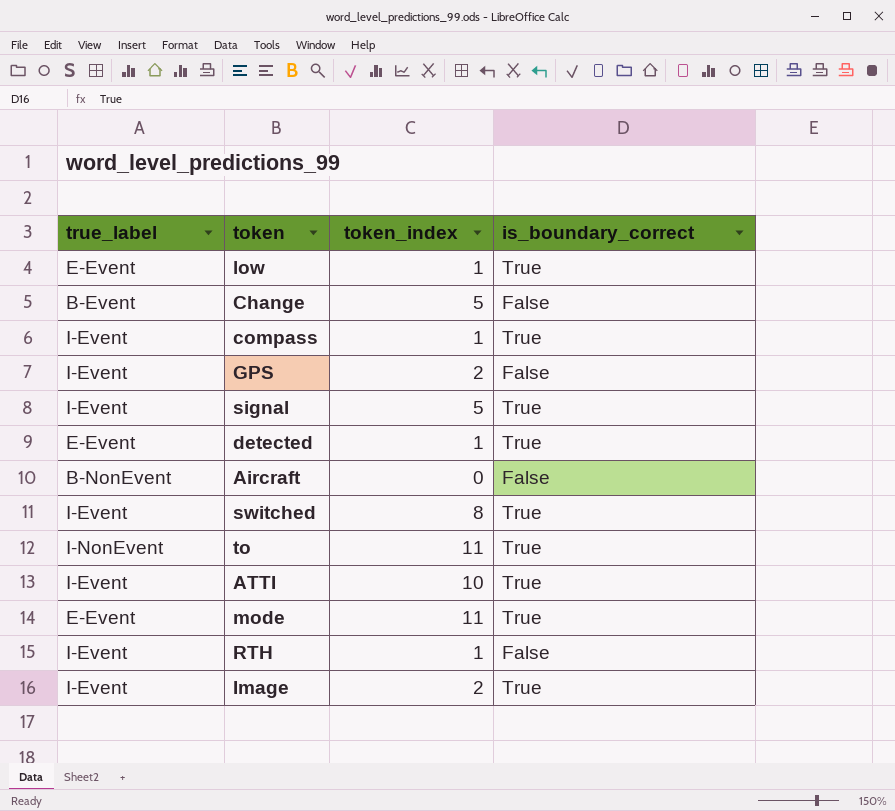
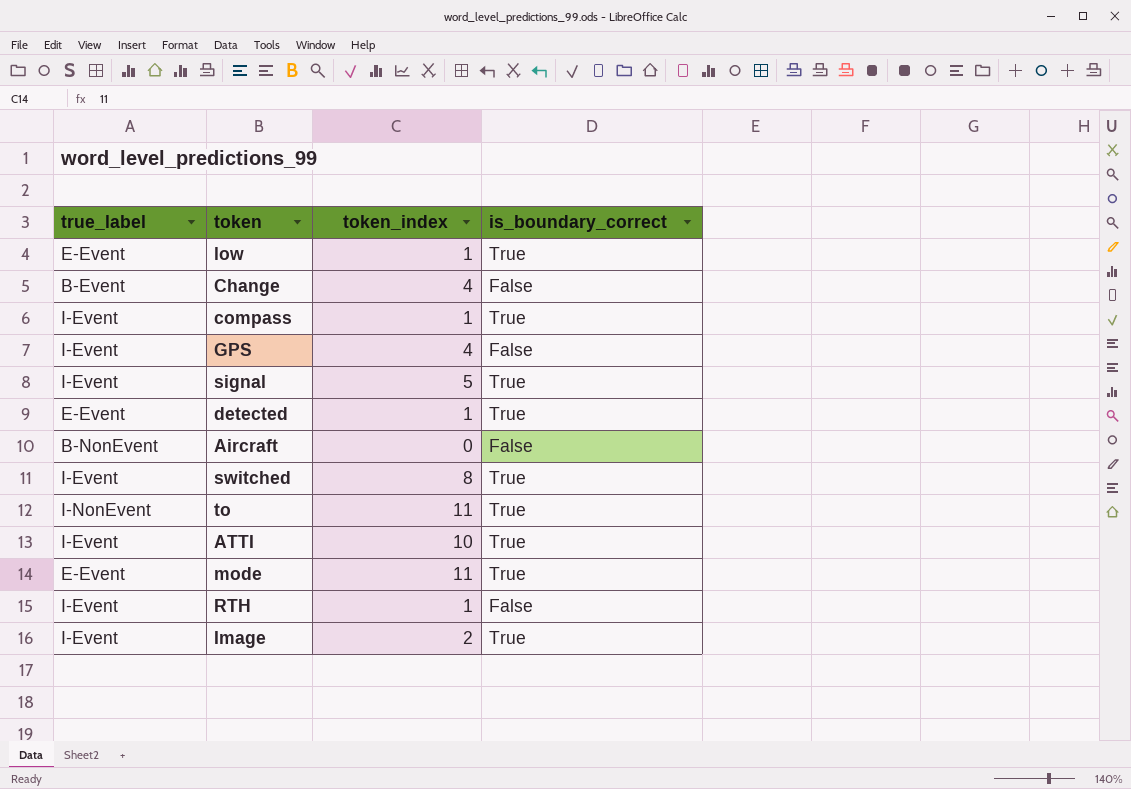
Change | token_index: 5 -> 4
GPS | token_index: 2 -> 4

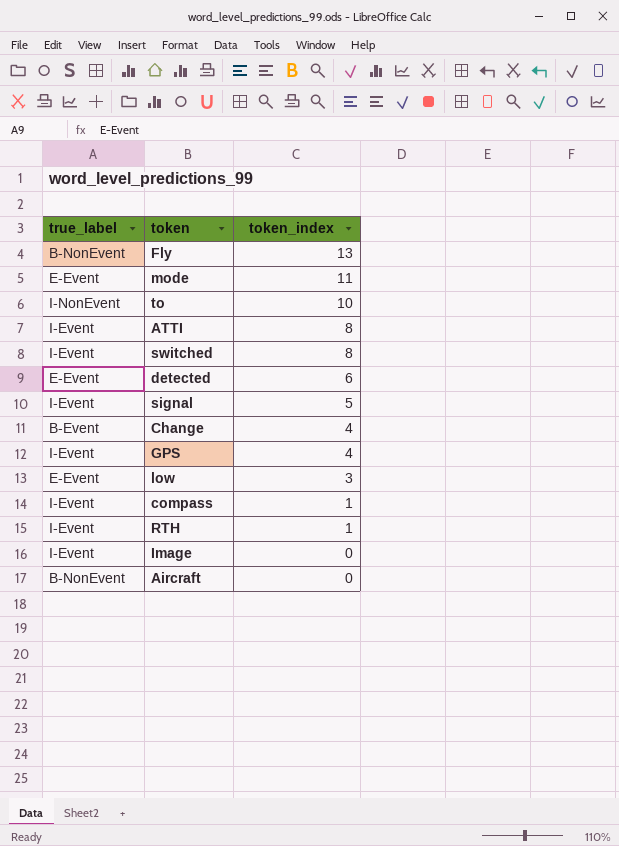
row order: none -> token_index descending
column is_boundary_correct | position: 4 -> none
row Fly: none -> B-NonEvent | 13
to | token_index: 11 -> 10
ATTI | token_index: 10 -> 8
detected | token_index: 1 -> 6
low | token_index: 1 -> 3
Image | token_index: 2 -> 0

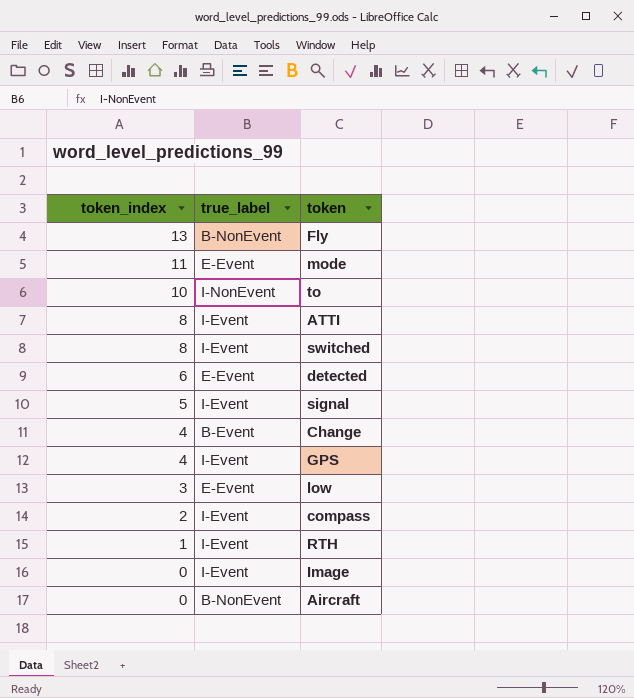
column token_index | position: 3 -> 1
compass | token_index: 1 -> 2

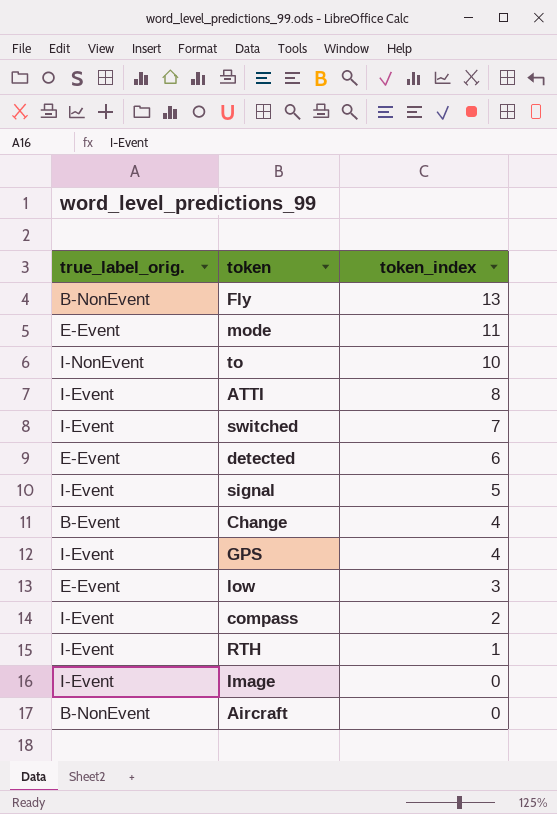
column name: true_label -> true_label_orig.
column token_index | position: 1 -> 3
switched | token_index: 8 -> 7

